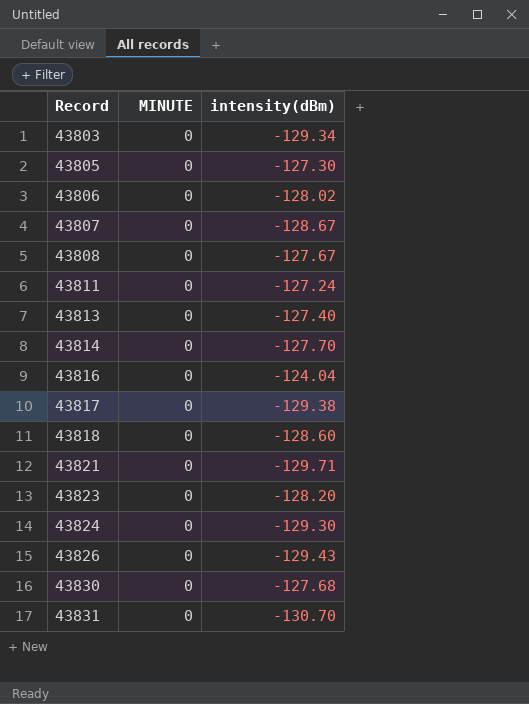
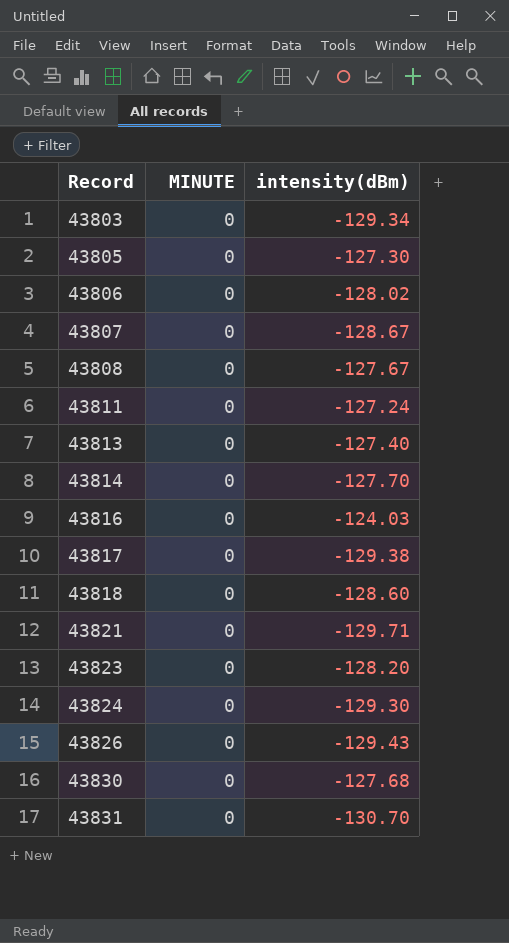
43816 | intensity(dBm): -124.04 -> -124.03

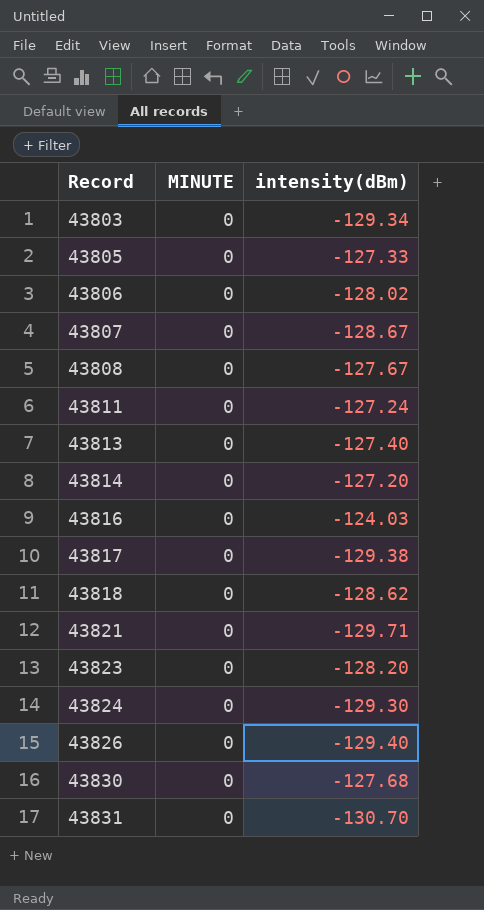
43805 | intensity(dBm): -127.30 -> -127.33
43814 | intensity(dBm): -127.70 -> -127.20
43818 | intensity(dBm): -128.60 -> -128.62
43826 | intensity(dBm): -129.43 -> -129.40

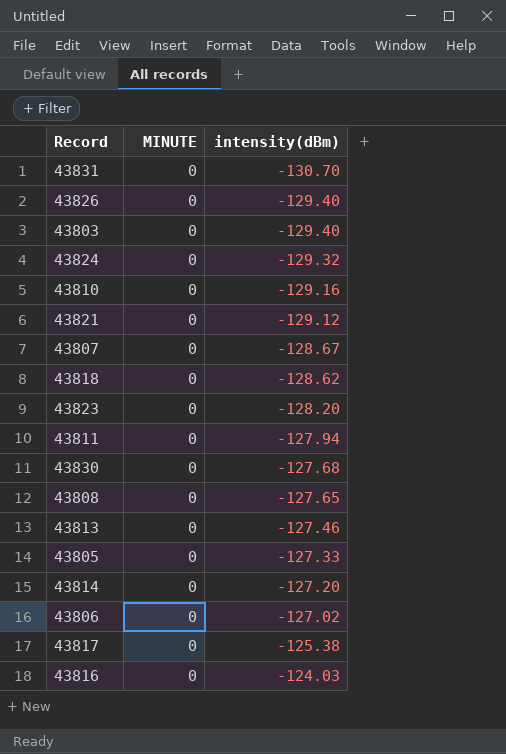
row order: Record ascending -> intensity(dBm) ascending
43803 | intensity(dBm): -129.34 -> -129.40
43824 | intensity(dBm): -129.30 -> -129.32
row 43810: none -> 0 | -129.16
43821 | intensity(dBm): -129.71 -> -129.12
43811 | intensity(dBm): -127.24 -> -127.94
43808 | intensity(dBm): -127.67 -> -127.65
43813 | intensity(dBm): -127.40 -> -127.46
43806 | intensity(dBm): -128.02 -> -127.02
43817 | intensity(dBm): -129.38 -> -125.38

